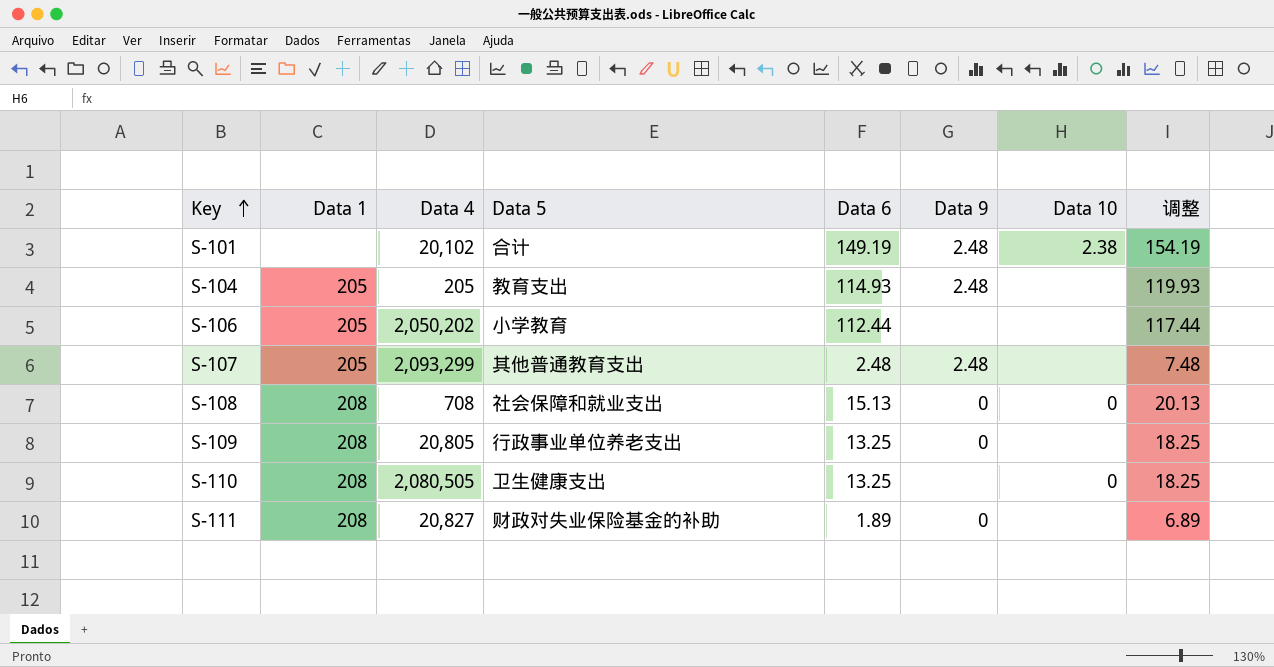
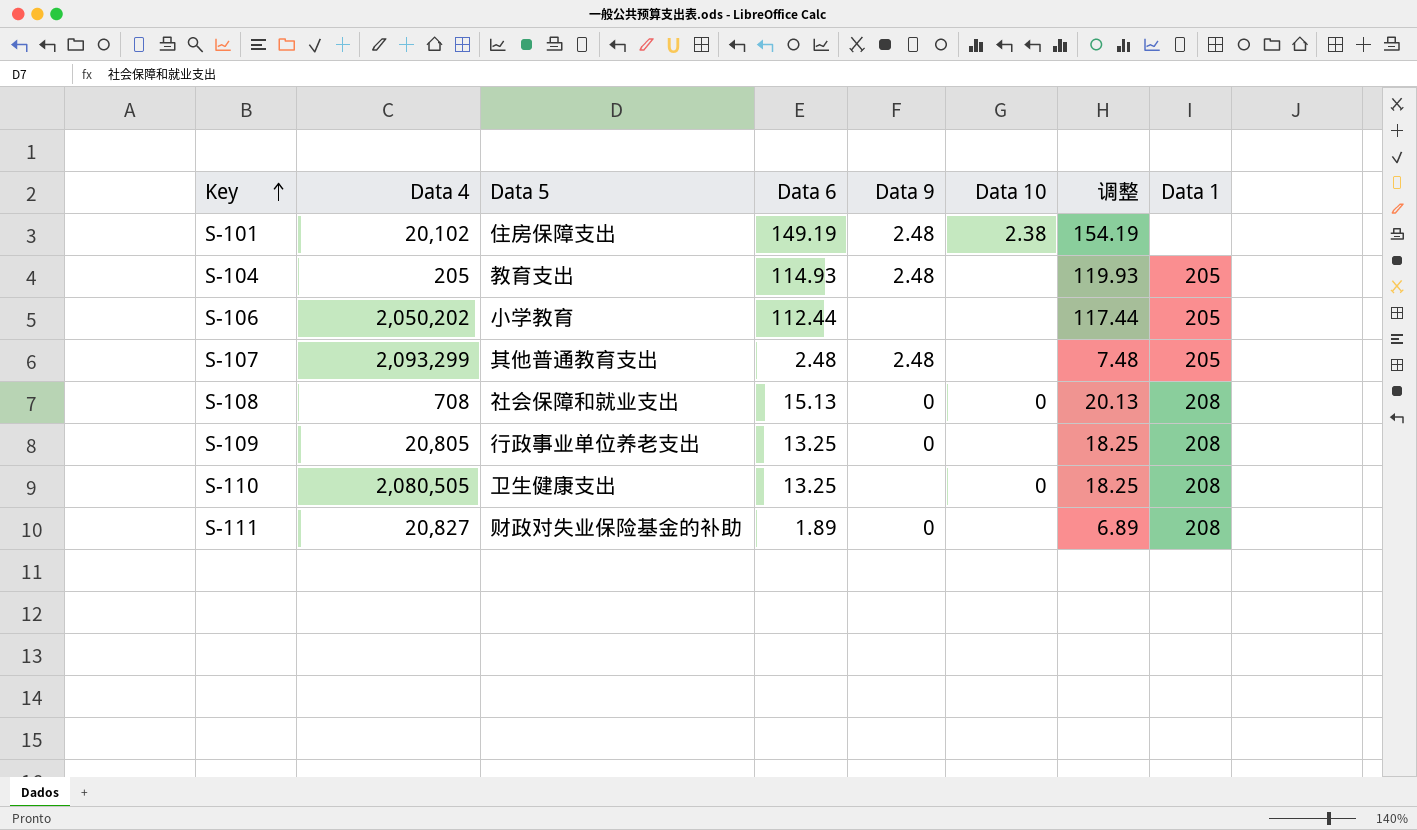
column Data 1 | position: 2 -> 8
S-101 | Data 5: 合计 -> 住房保障支出

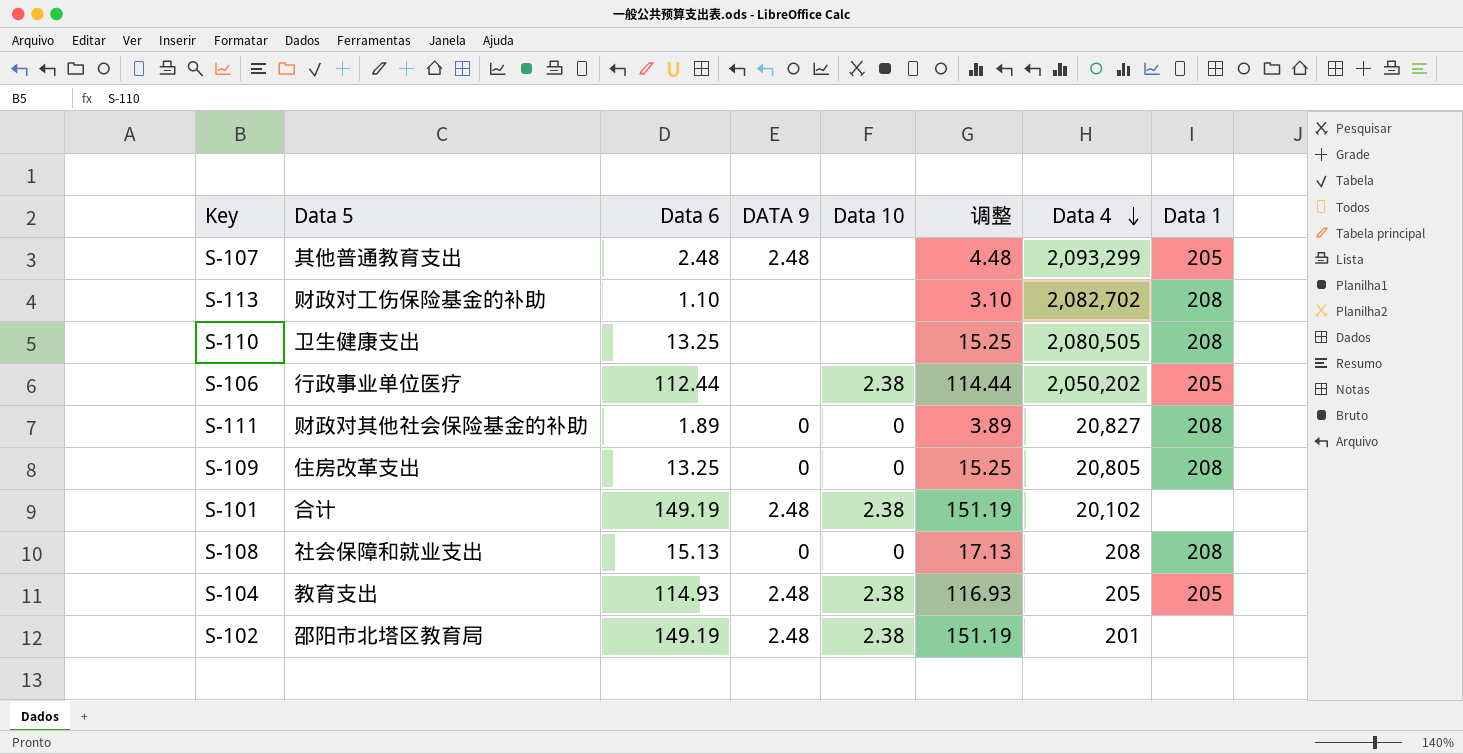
row order: Key ascending -> Data 4 descending
column name: Data 9 -> DATA 9
column 调整 | formula: [Data 6] + 5 -> [Data 6] + 2
column Data 4 | position: 2 -> 7
row S-113: none -> 财政对工伤保险基金的补助 | 1.10 | none | none | 3.10 | 2,082,702 | 208
S-110 | Data 10: 0 -> none
S-106 | Data 5: 小学教育 -> 行政事业单位医疗
S-106 | Data 10: none -> 2.38
S-111 | Data 5: 财政对失业保险基金的补助 -> 财政对其他社会保险基金的补助
S-111 | Data 10: none -> 0
S-109 | Data 5: 行政事业单位养老支出 -> 住房改革支出
S-109 | Data 10: none -> 0
S-101 | Data 5: 住房保障支出 -> 合计
S-108 | Data 4: 708 -> 208
S-104 | Data 10: none -> 2.38
row S-102: none -> 邵阳市北塔区教育局 | 149.19 | 2.48 | 2.38 | 151.19 | 201 | none

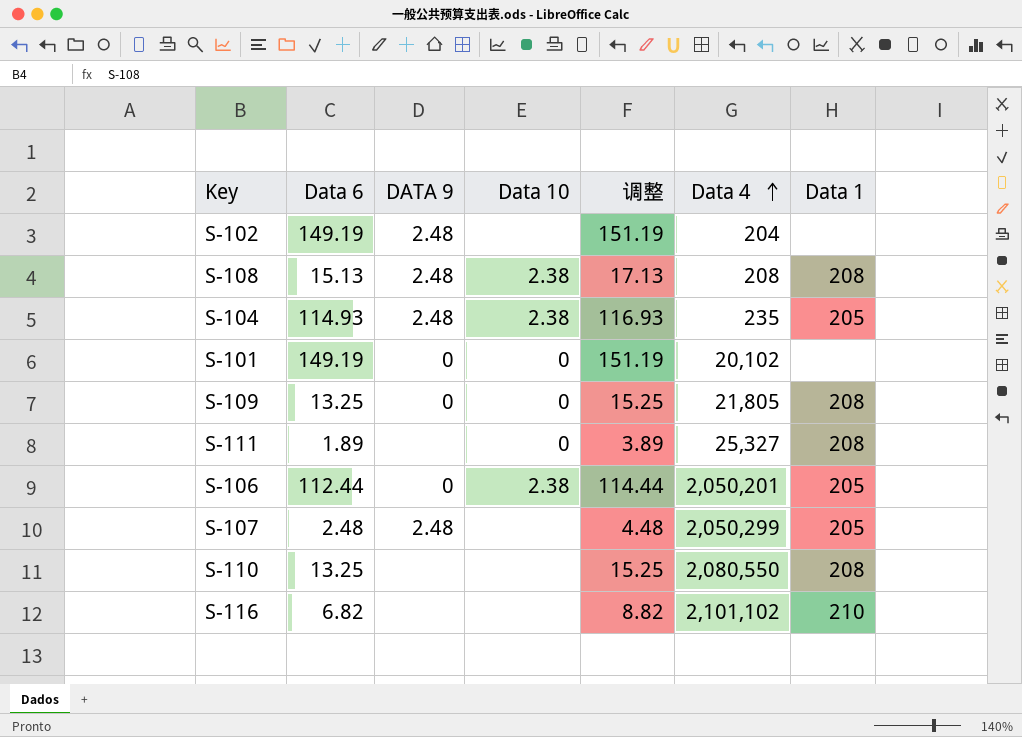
row order: Data 4 descending -> Data 4 ascending
column Data 5 | position: 2 -> none
row S-113: 财政对工伤保险基金的补助 | 1.10 | none | none | 3.10 | 2,082,702 | 208 -> none
S-102 | Data 10: 2.38 -> none
S-102 | Data 4: 201 -> 204
S-108 | DATA 9: 0 -> 2.48
S-108 | Data 10: 0 -> 2.38
S-104 | Data 4: 205 -> 235
S-101 | DATA 9: 2.48 -> 0
S-101 | Data 10: 2.38 -> 0
S-109 | Data 4: 20,805 -> 21,805
S-111 | DATA 9: 0 -> none
S-111 | Data 4: 20,827 -> 25,327
S-106 | DATA 9: none -> 0
S-106 | Data 4: 2,050,202 -> 2,050,201
S-107 | Data 4: 2,093,299 -> 2,050,299
S-110 | Data 4: 2,080,505 -> 2,080,550
row S-116: none -> 6.82 | none | none | 8.82 | 2,101,102 | 210

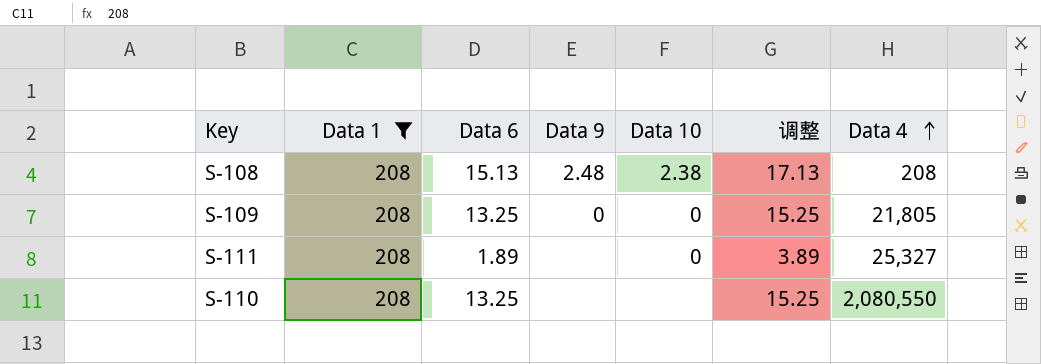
filter: none -> Data 1 = 208
column Data 1 | position: 7 -> 2
column name: DATA 9 -> Data 9

